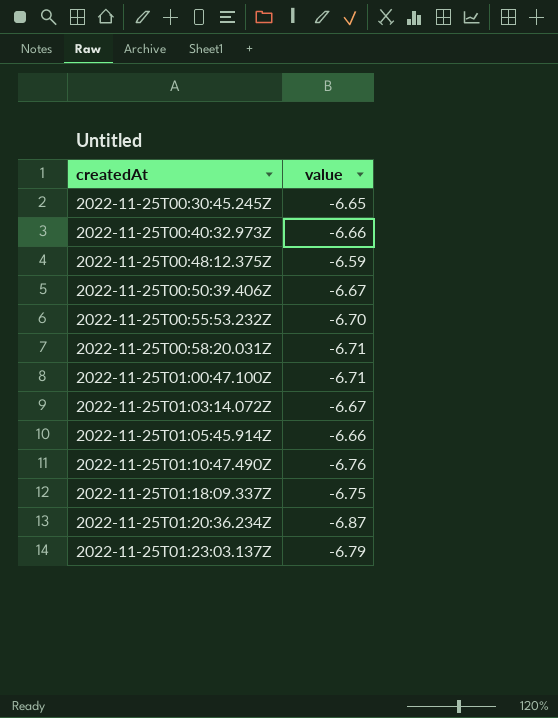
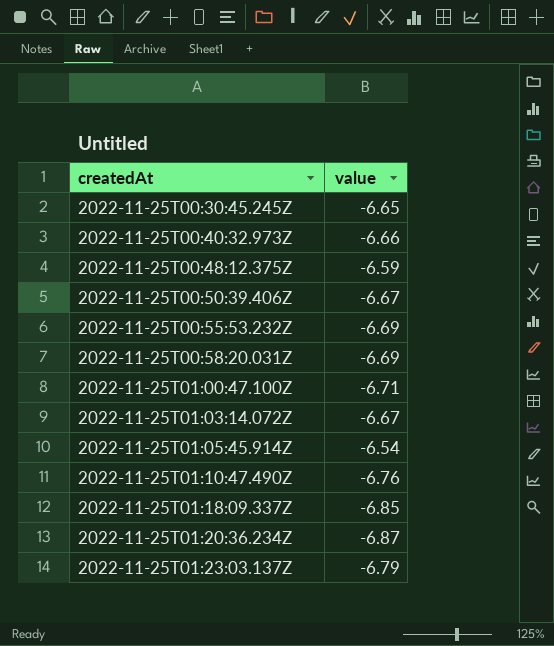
2022-11-25T00:55:53.232Z | value: -6.70 -> -6.69
2022-11-25T00:58:20.031Z | value: -6.71 -> -6.69
2022-11-25T01:05:45.914Z | value: -6.66 -> -6.54
2022-11-25T01:18:09.337Z | value: -6.75 -> -6.85

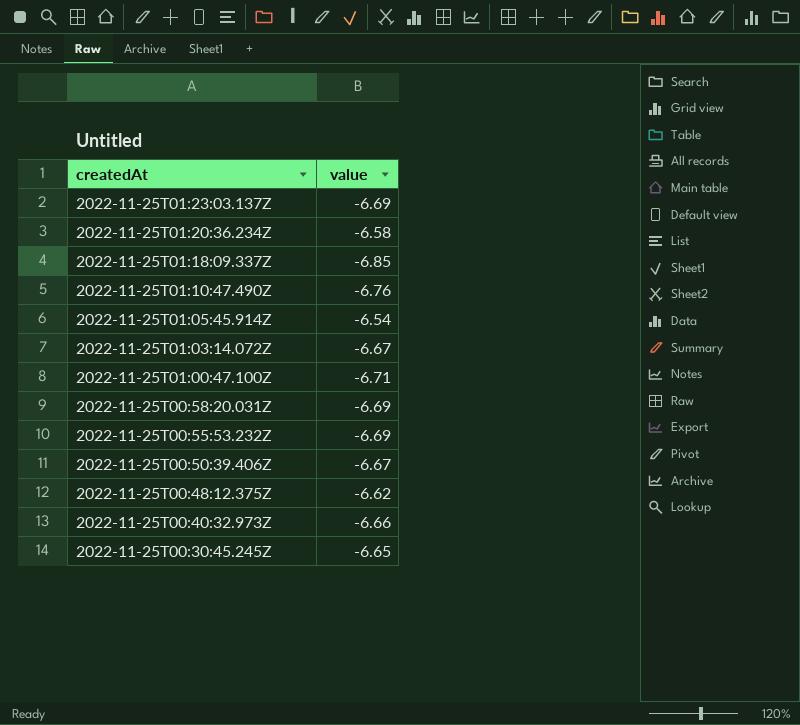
row order: createdAt ascending -> createdAt descending
2022-11-25T01:23:03.137Z | value: -6.79 -> -6.69
2022-11-25T01:20:36.234Z | value: -6.87 -> -6.58
2022-11-25T00:48:12.375Z | value: -6.59 -> -6.62

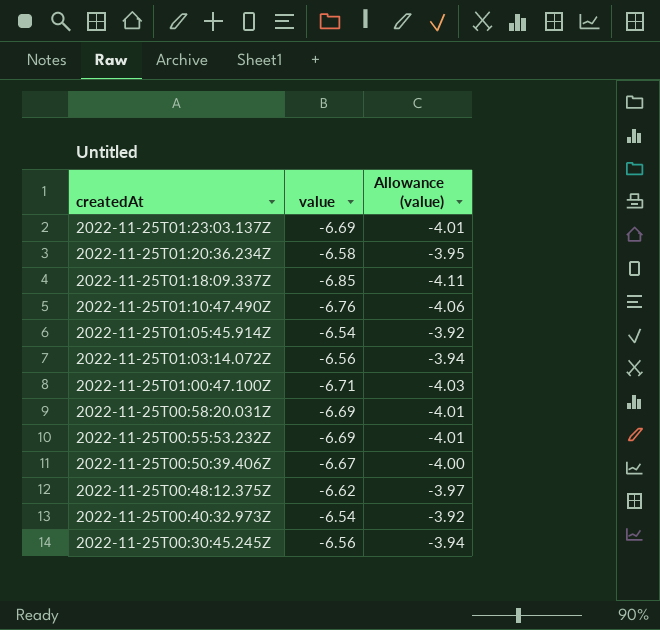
column Allowance (value) | formula: none -> [value] * 0.6
2022-11-25T01:03:14.072Z | value: -6.67 -> -6.56
2022-11-25T00:40:32.973Z | value: -6.66 -> -6.54
2022-11-25T00:30:45.245Z | value: -6.65 -> -6.56

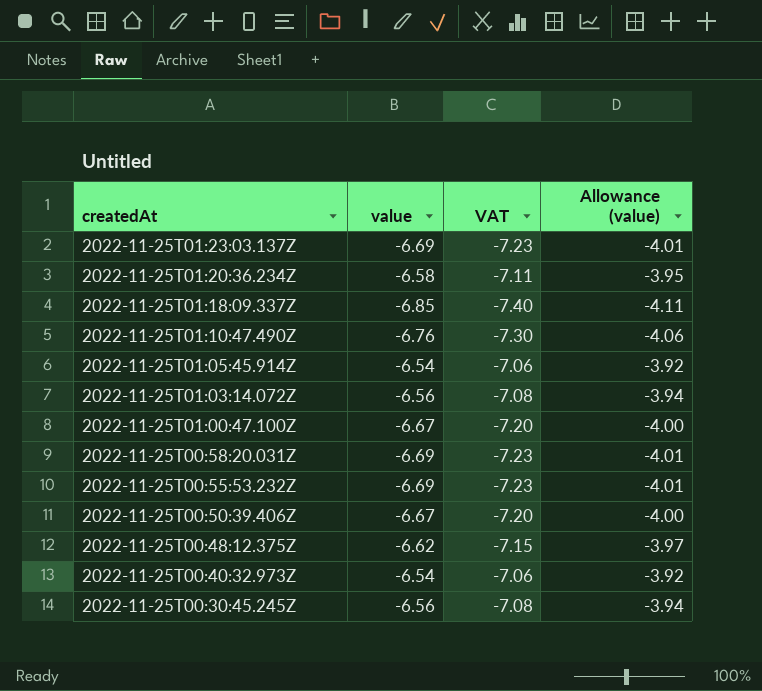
column VAT | formula: none -> [value] * 1.08
2022-11-25T01:00:47.100Z | value: -6.71 -> -6.67
2022-11-25T01:00:47.100Z | Allowance (value): -4.03 -> -4.00

